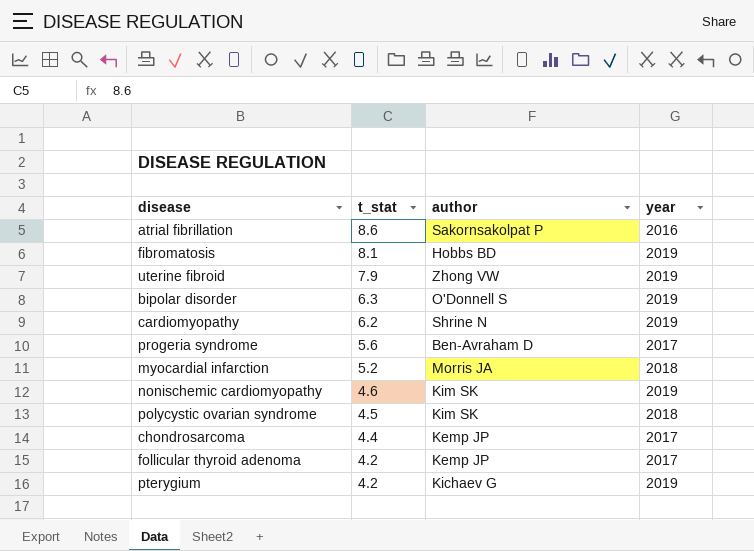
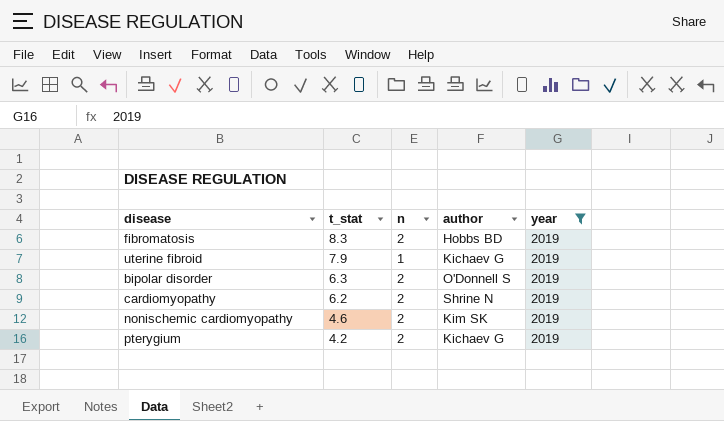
filter: none -> year = 2019
column n | position: none -> 3
fibromatosis | t_stat: 8.1 -> 8.3
uterine fibroid | author: Zhong VW -> Kichaev G

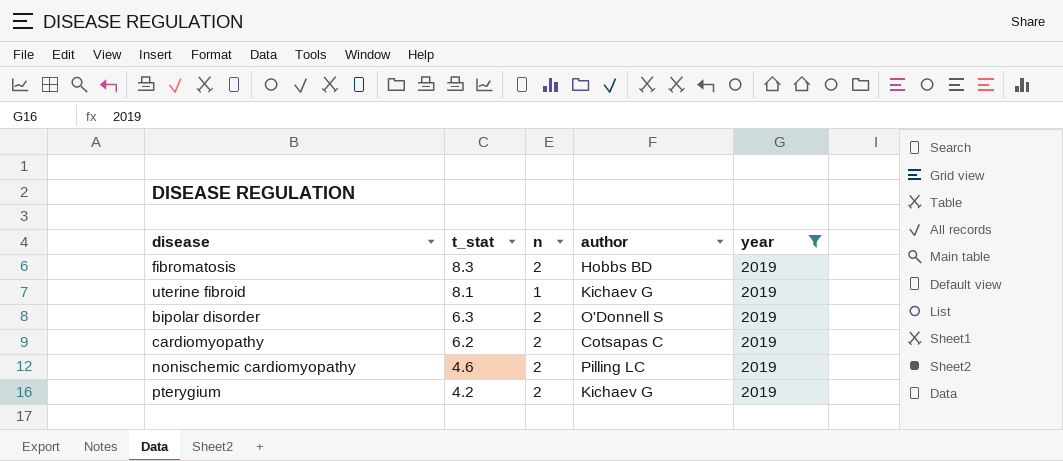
uterine fibroid | t_stat: 7.9 -> 8.1
cardiomyopathy | author: Shrine N -> Cotsapas C
nonischemic cardiomyopathy | author: Kim SK -> Pilling LC

